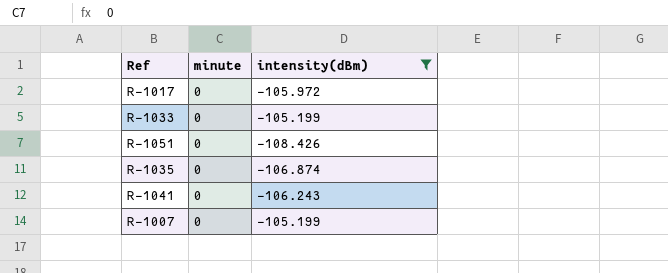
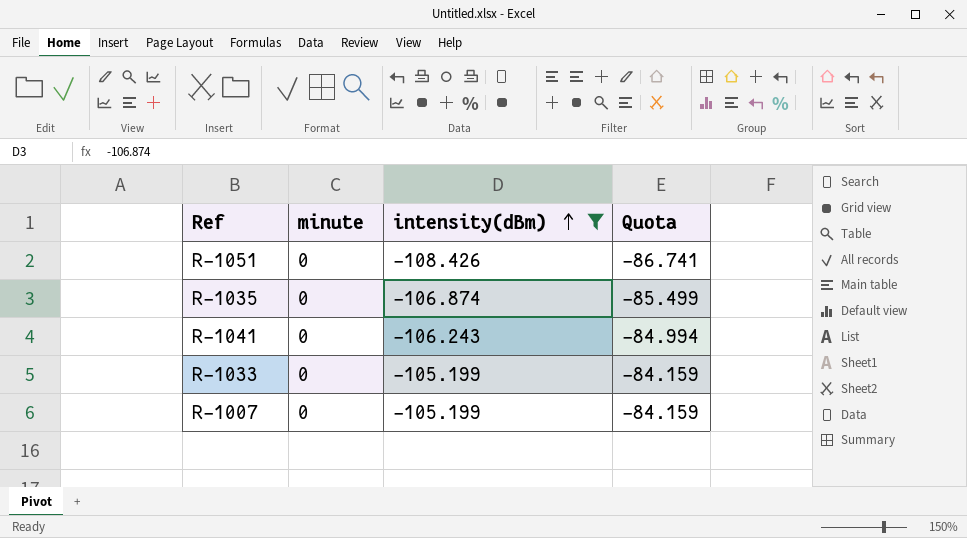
row order: none -> intensity(dBm) ascending
column Quota | formula: none -> [intensity(dBm)] * 0.8
row R-1017: 0 | -105.972 -> none

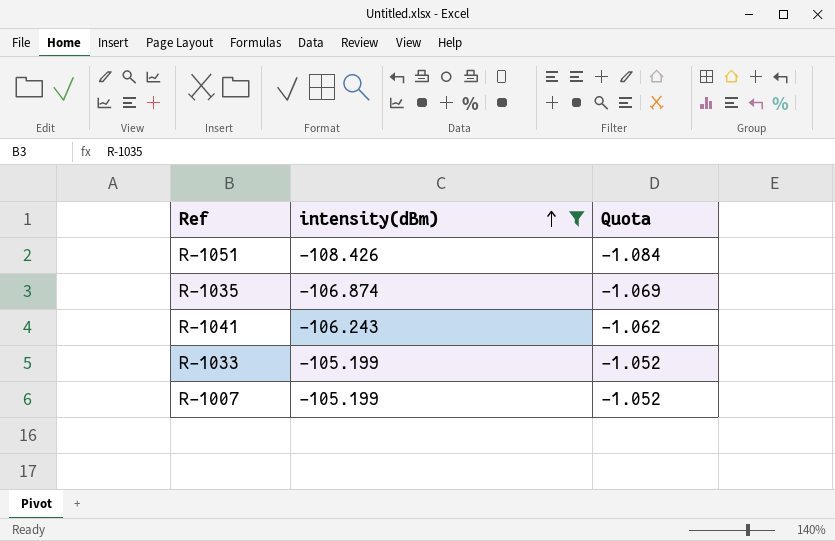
column minute | position: 2 -> none
column Quota | formula: [intensity(dBm)] * 0.8 -> [intensity(dBm)] * 0.01

